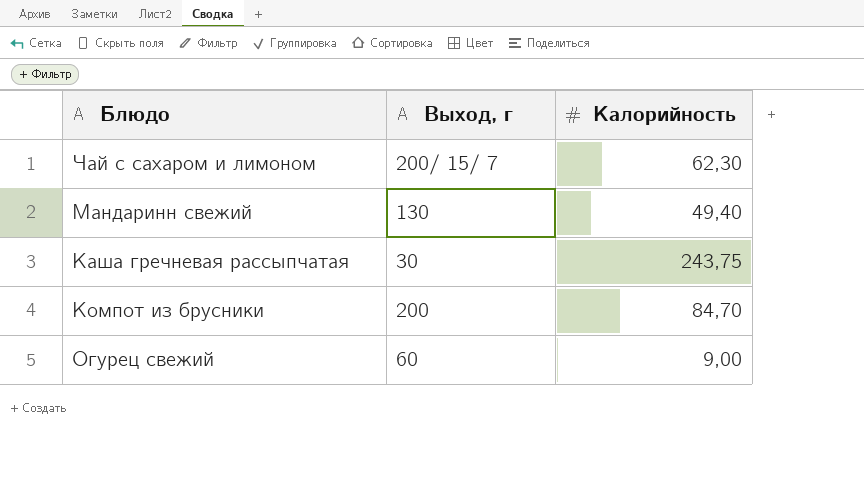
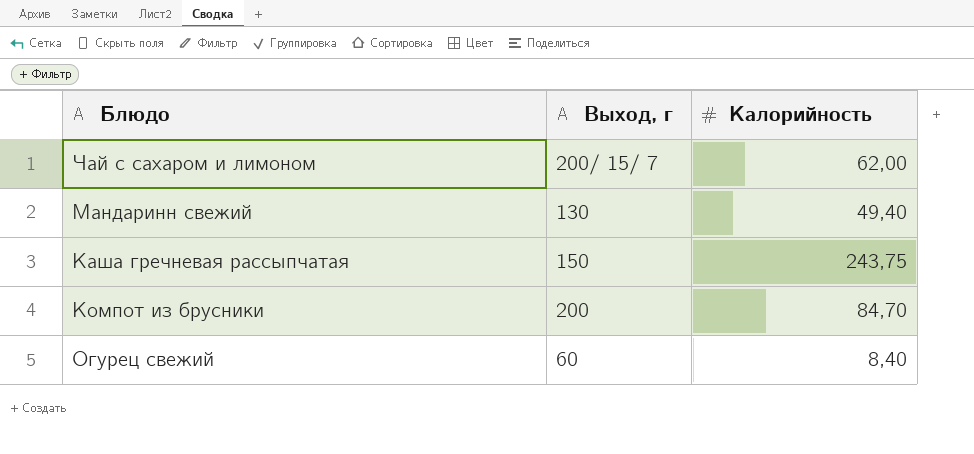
Чай с сахаром и лимоном | Калорийность: 62,30 -> 62,00
Каша гречневая рассыпчатая | Выход, г: 30 -> 150
Огурец свежий | Калорийность: 9,00 -> 8,40

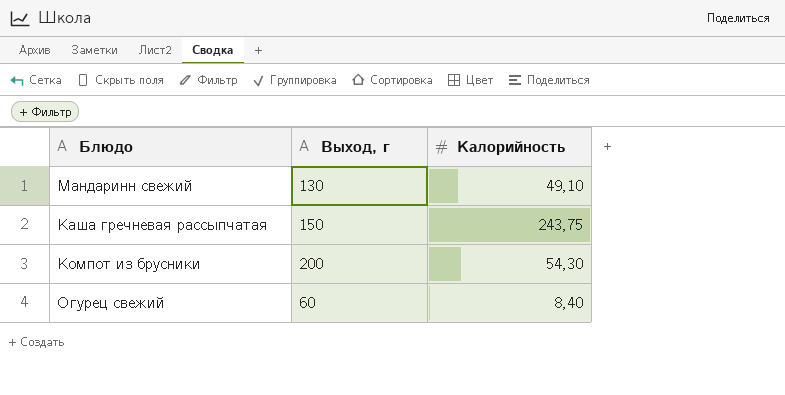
row Чай с сахаром и лимоном: 200/ 15/ 7 | 62,00 -> none
Мандаринн свежий | Калорийность: 49,40 -> 49,10
Компот из брусники | Калорийность: 84,70 -> 54,30

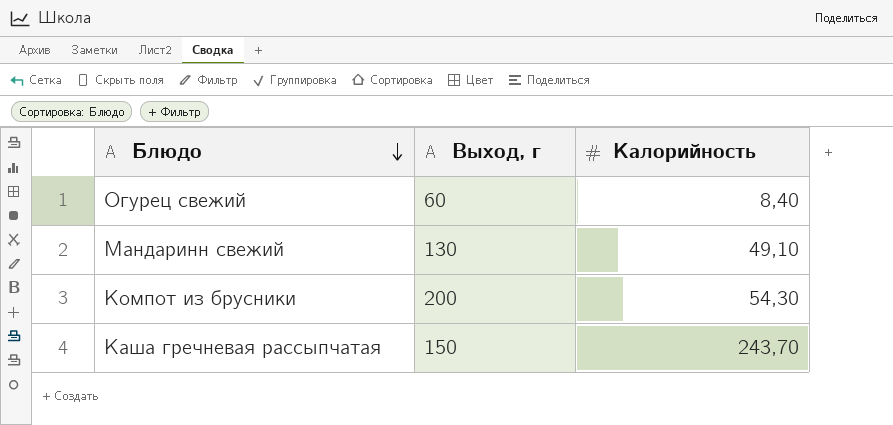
row order: none -> Блюдо descending
Каша гречневая рассыпчатая | Калорийность: 243,75 -> 243,70

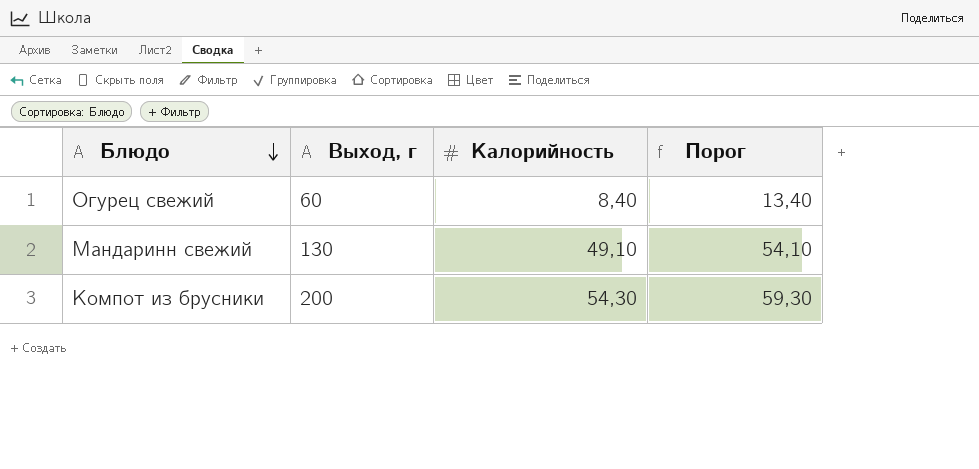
column Порог | formula: none -> [Калорийность] + 5
row Каша гречневая рассыпчатая: 150 | 243,70 -> none

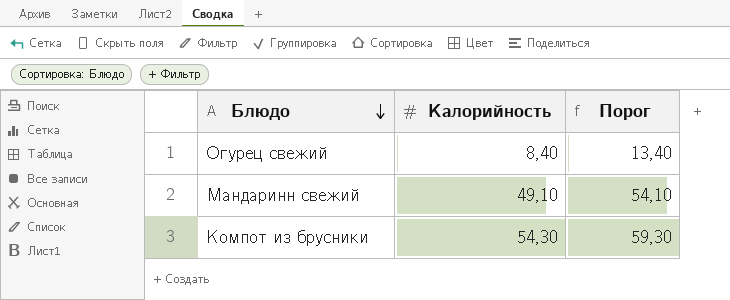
column Выход, г | position: 2 -> none

